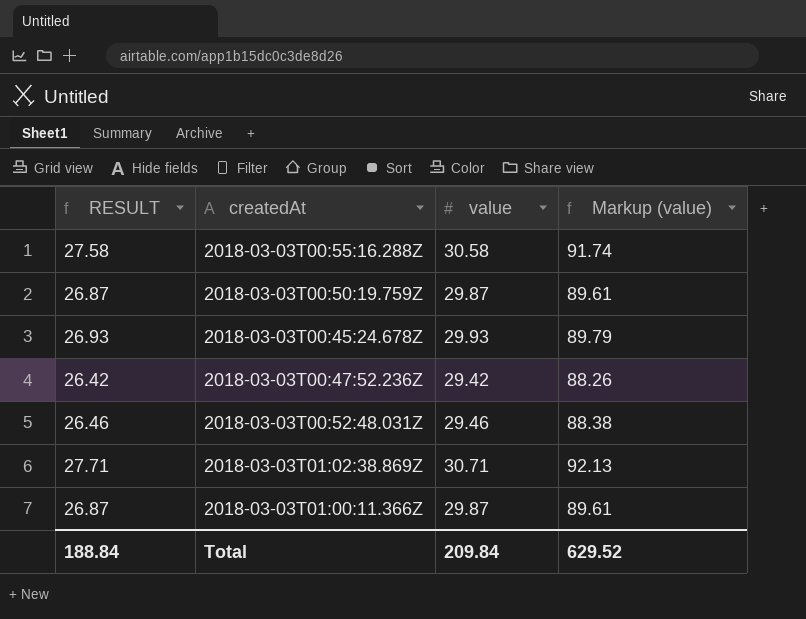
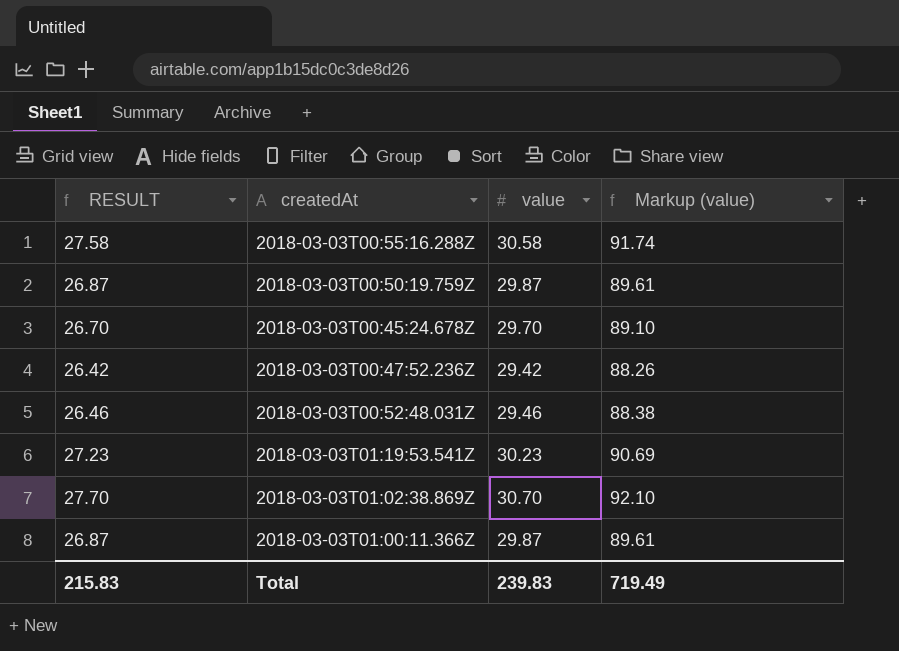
2018-03-03T00:45:24.678Z | RESULT: 26.93 -> 26.70
2018-03-03T00:45:24.678Z | value: 29.93 -> 29.70
2018-03-03T00:45:24.678Z | Markup (value): 89.79 -> 89.10
row 2018-03-03T01:19:53.541Z: none -> 27.23 | 30.23 | 90.69
2018-03-03T01:02:38.869Z | RESULT: 27.71 -> 27.70
2018-03-03T01:02:38.869Z | value: 30.71 -> 30.70
2018-03-03T01:02:38.869Z | Markup (value): 92.13 -> 92.10
Total | RESULT: 188.84 -> 215.83
Total | value: 209.84 -> 239.83
Total | Markup (value): 629.52 -> 719.49

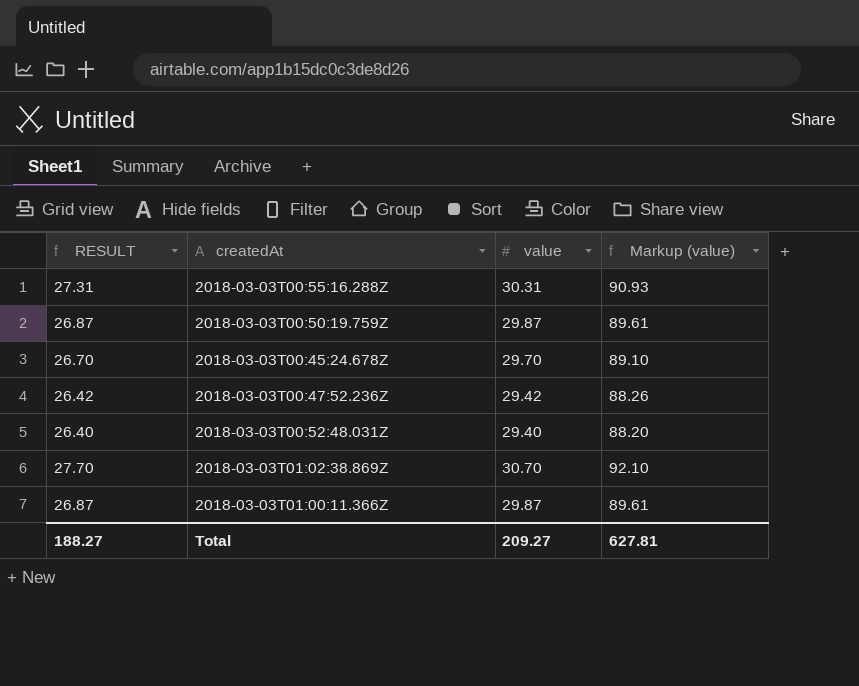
row 2018-03-03T01:19:53.541Z: 27.23 | 30.23 | 90.69 -> none
2018-03-03T00:55:16.288Z | RESULT: 27.58 -> 27.31
2018-03-03T00:55:16.288Z | value: 30.58 -> 30.31
2018-03-03T00:55:16.288Z | Markup (value): 91.74 -> 90.93
2018-03-03T00:52:48.031Z | RESULT: 26.46 -> 26.40
2018-03-03T00:52:48.031Z | value: 29.46 -> 29.40
2018-03-03T00:52:48.031Z | Markup (value): 88.38 -> 88.20
Total | RESULT: 215.83 -> 188.27
Total | value: 239.83 -> 209.27
Total | Markup (value): 719.49 -> 627.81

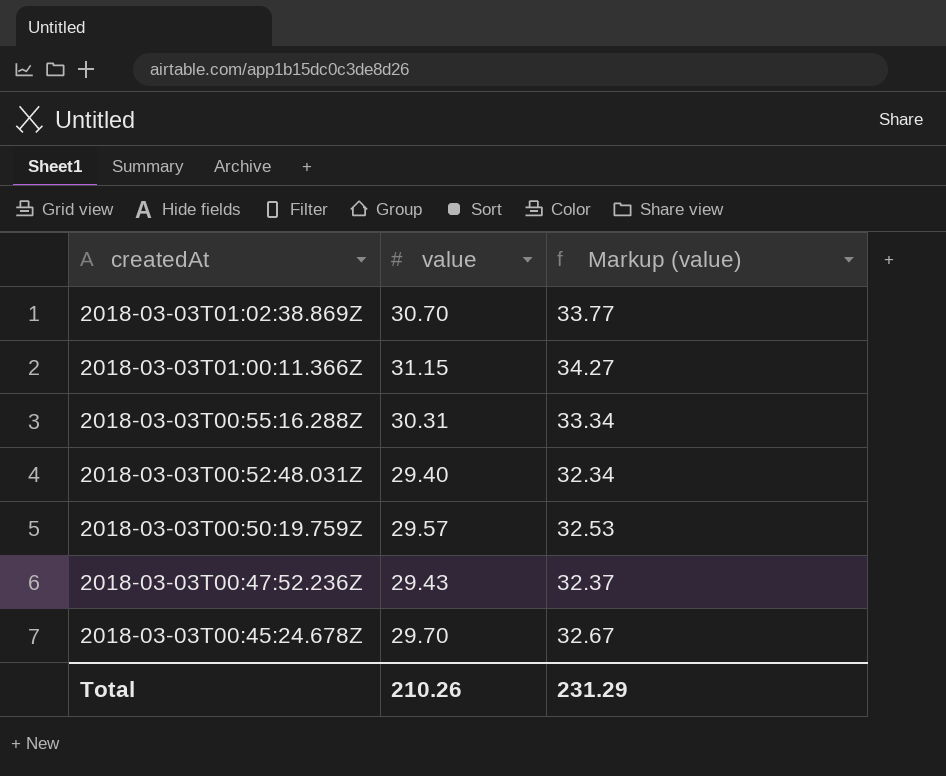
row order: none -> createdAt descending
column RESULT | formula: [value] - 3 -> none
column Markup (value) | formula: [value] * 3 -> [value] * 1.1
2018-03-03T01:00:11.366Z | value: 29.87 -> 31.15
2018-03-03T00:50:19.759Z | value: 29.87 -> 29.57
2018-03-03T00:47:52.236Z | value: 29.42 -> 29.43
Total | value: 209.27 -> 210.26
Total | Markup (value): 627.81 -> 231.29

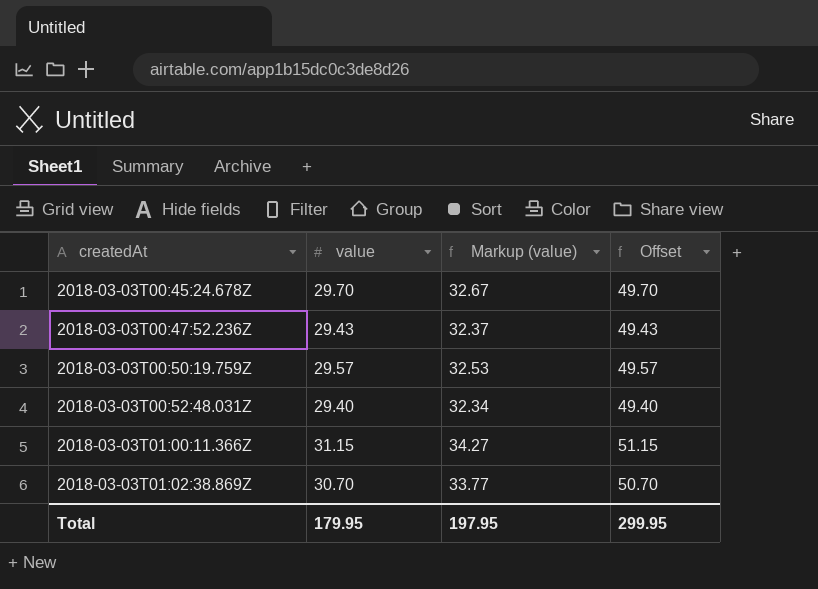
row order: createdAt descending -> createdAt ascending
column Offset | formula: none -> [value] + 20
row 2018-03-03T00:55:16.288Z: 30.31 | 33.34 -> none
Total | value: 210.26 -> 179.95
Total | Markup (value): 231.29 -> 197.95

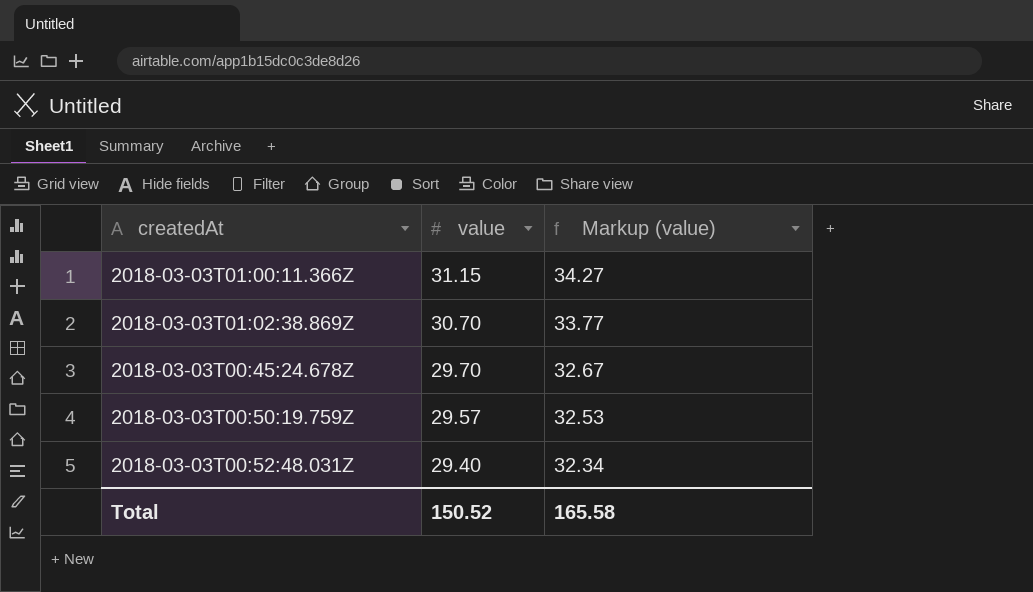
row order: createdAt ascending -> value descending
column Offset | formula: [value] + 20 -> none
row 2018-03-03T00:47:52.236Z: 29.43 | 32.37 | 49.43 -> none
Total | value: 179.95 -> 150.52
Total | Markup (value): 197.95 -> 165.58

